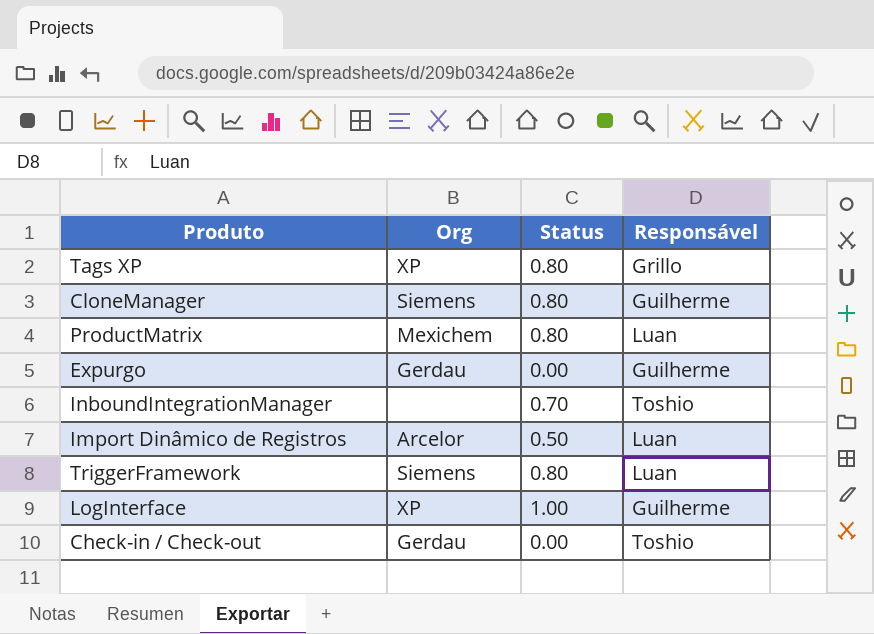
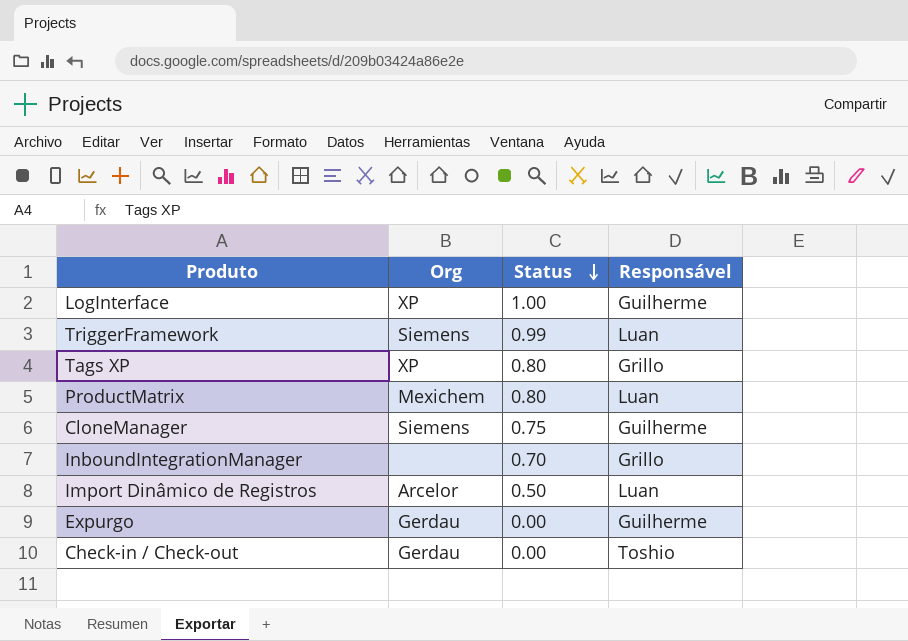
row order: none -> Status descending
TriggerFramework | Status: 0.80 -> 0.99
CloneManager | Status: 0.80 -> 0.75
InboundIntegrationManager | Responsável: Toshio -> Grillo

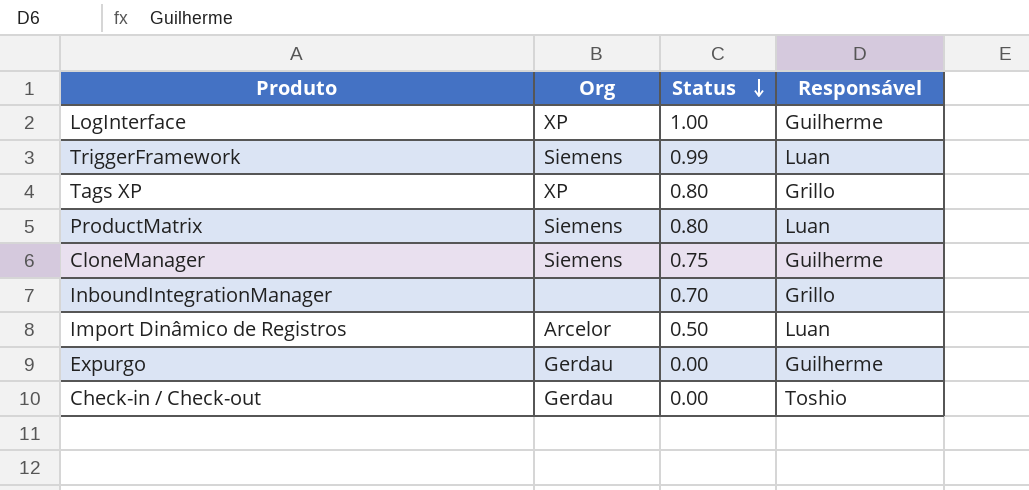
ProductMatrix | Org: Mexichem -> Siemens

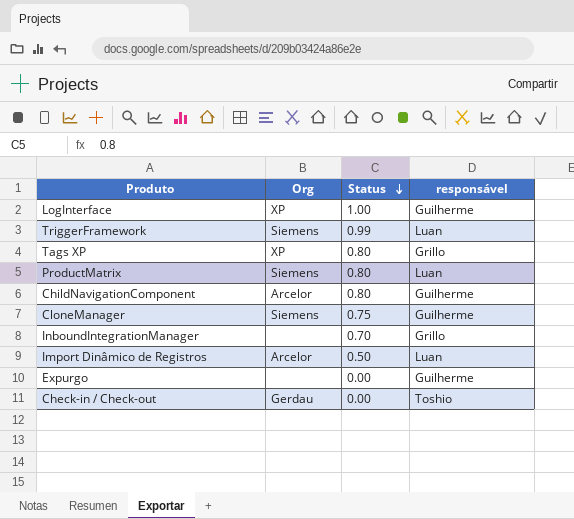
column name: Responsável -> responsável
row ChildNavigationComponent: none -> Arcelor | 0.80 | Guilherme
Expurgo | Org: Gerdau -> none

